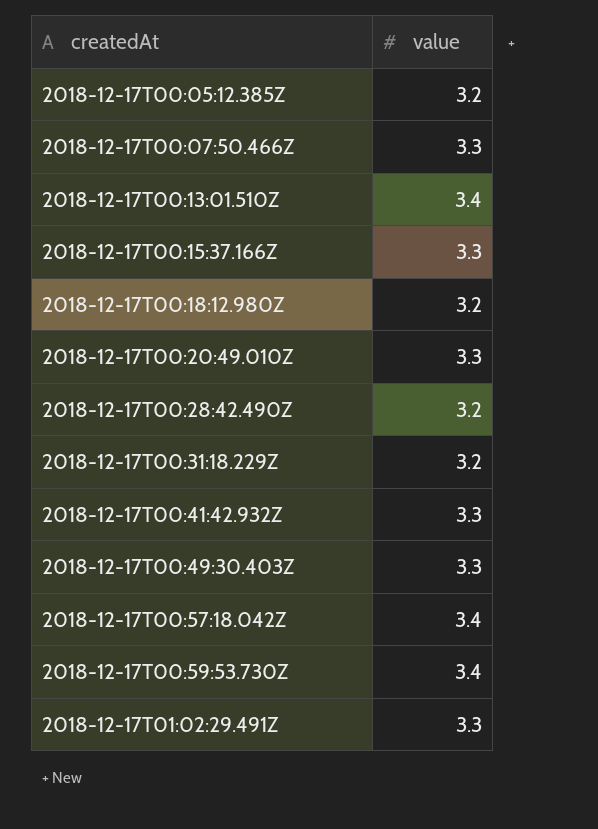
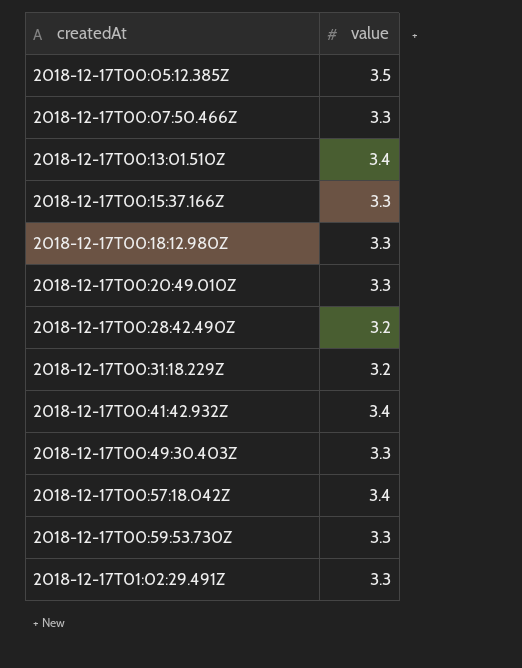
2018-12-17T00:05:12.385Z | value: 3.2 -> 3.5
2018-12-17T00:18:12.980Z | value: 3.2 -> 3.3
2018-12-17T00:41:42.932Z | value: 3.3 -> 3.4
2018-12-17T00:59:53.730Z | value: 3.4 -> 3.3

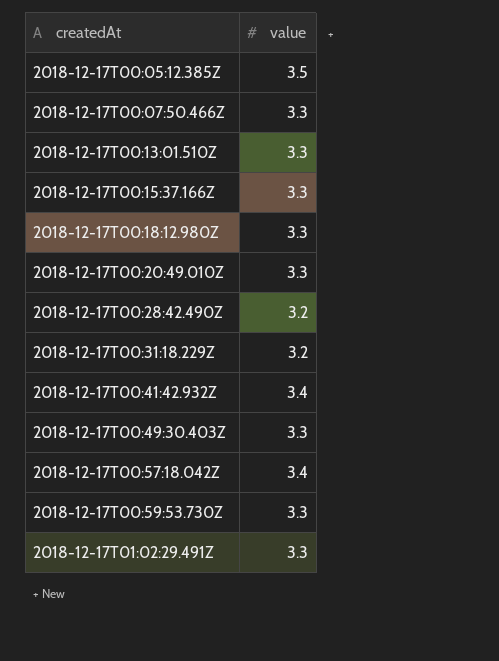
2018-12-17T00:13:01.510Z | value: 3.4 -> 3.3

